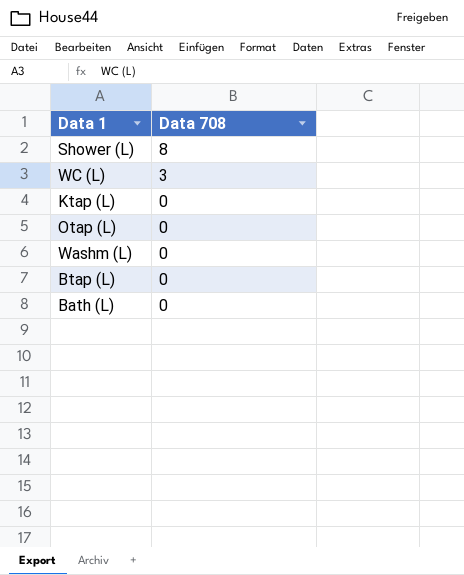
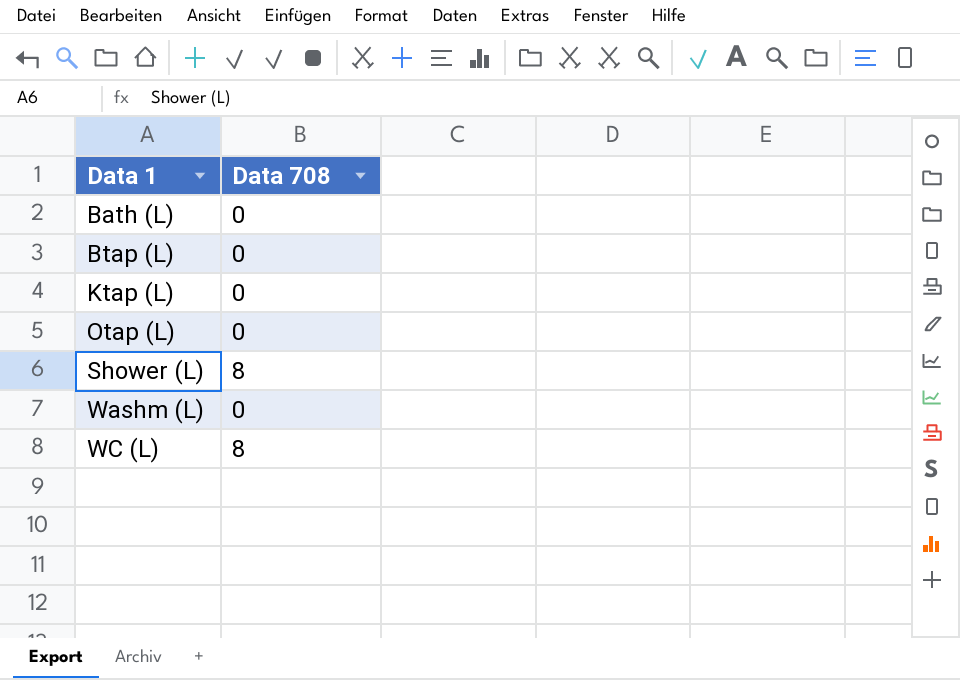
row order: Data 708 descending -> Data 1 ascending
WC (L) | Data 708: 3 -> 8

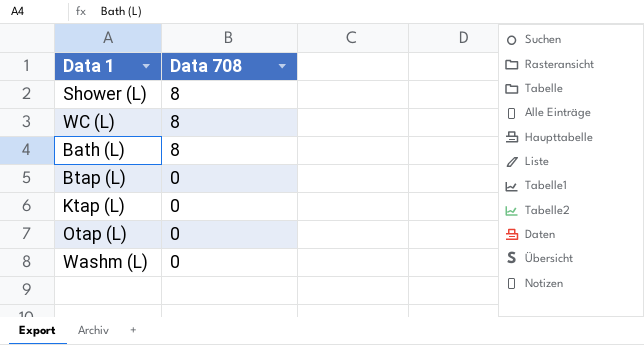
row order: Data 1 ascending -> Data 708 descending
Bath (L) | Data 708: 0 -> 8

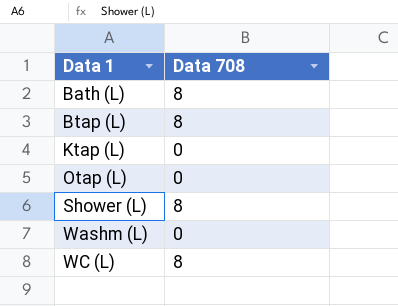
row order: Data 708 descending -> Data 1 ascending
Btap (L) | Data 708: 0 -> 8

